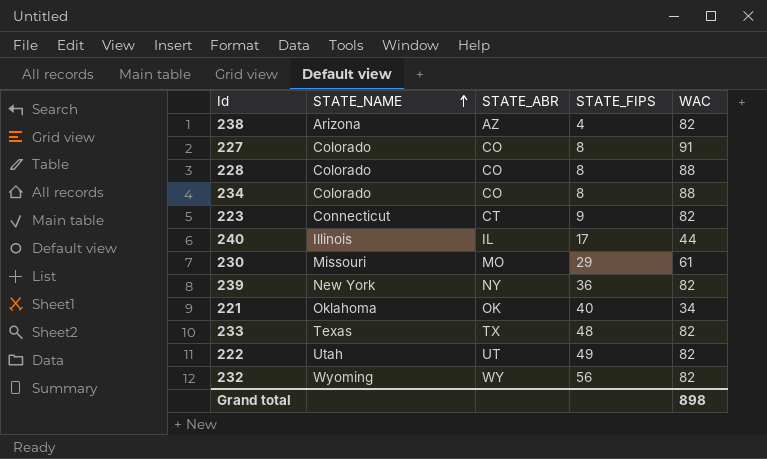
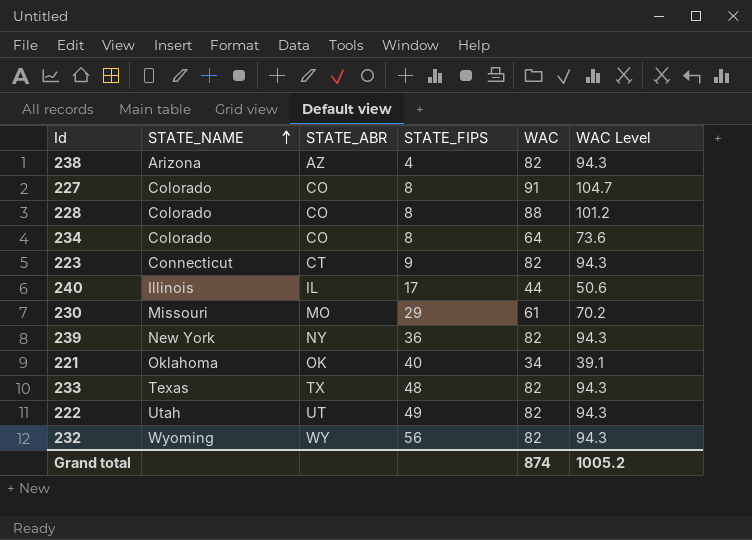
column WAC Level | formula: none -> [WAC] * 1.15
234 | WAC: 88 -> 64
Grand total | WAC: 898 -> 874

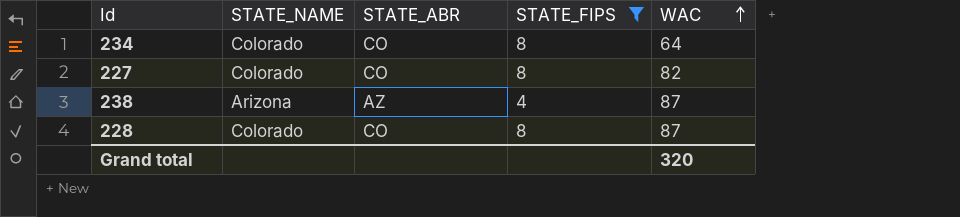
filter: none -> STATE_FIPS <= 8
row order: STATE_NAME ascending -> WAC ascending
column WAC Level | formula: [WAC] * 1.15 -> none
227 | WAC: 91 -> 82
238 | WAC: 82 -> 87
228 | WAC: 88 -> 87
Grand total | WAC: 874 -> 320

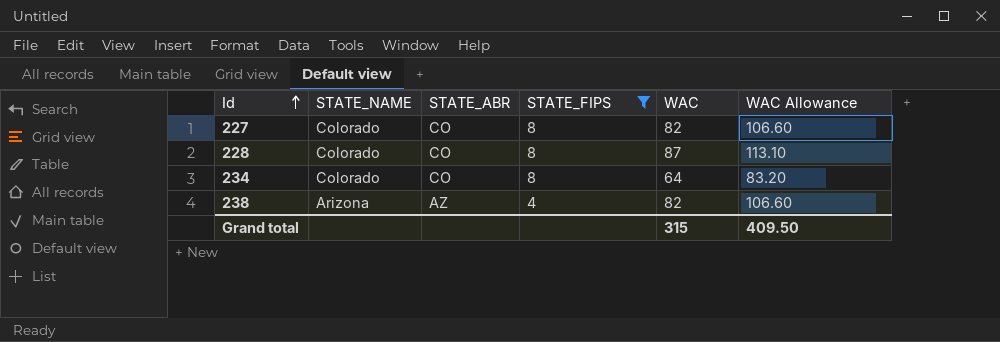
row order: WAC ascending -> Id ascending
column WAC Allowance | formula: none -> [WAC] * 1.3
238 | WAC: 87 -> 82
Grand total | WAC: 320 -> 315

